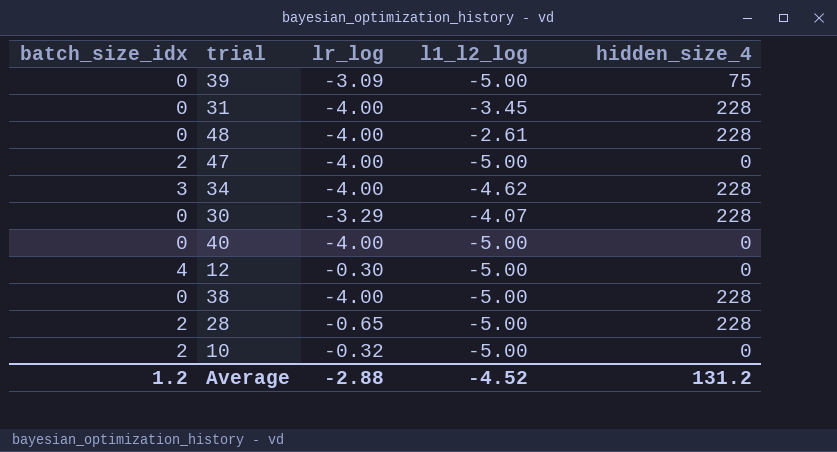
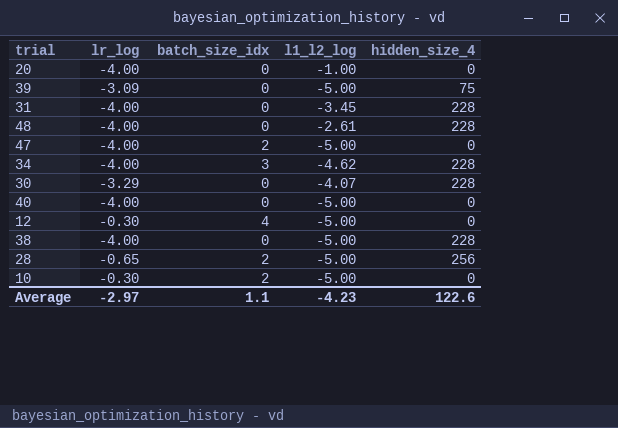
column batch_size_idx | position: 1 -> 3
row 20: none -> -4.00 | 0 | -1.00 | 0
28 | hidden_size_4: 228 -> 256
10 | lr_log: -0.32 -> -0.30
Average | lr_log: -2.88 -> -2.97
Average | batch_size_idx: 1.2 -> 1.1
Average | l1_l2_log: -4.52 -> -4.23
Average | hidden_size_4: 131.2 -> 122.6

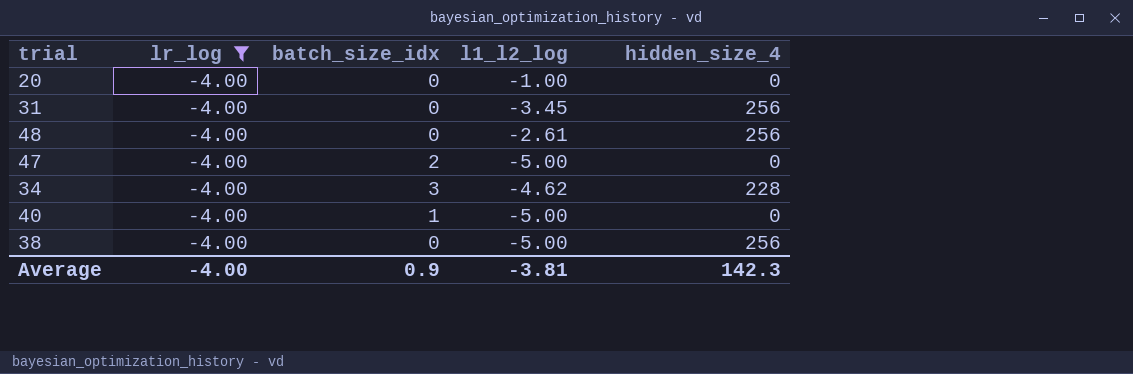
filter: none -> lr_log = -4.00
31 | hidden_size_4: 228 -> 256
48 | hidden_size_4: 228 -> 256
40 | batch_size_idx: 0 -> 1
38 | hidden_size_4: 228 -> 256
Average | lr_log: -2.97 -> -4.00
Average | batch_size_idx: 1.1 -> 0.9
Average | l1_l2_log: -4.23 -> -3.81
Average | hidden_size_4: 122.6 -> 142.3

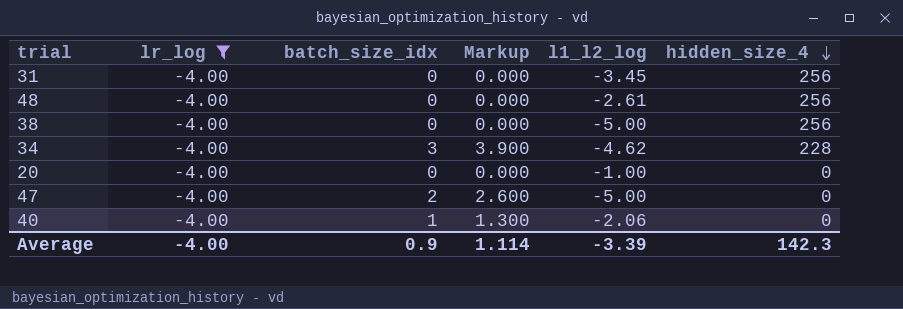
row order: none -> hidden_size_4 descending
column Markup | formula: none -> [batch_size_idx] * 1.3
40 | l1_l2_log: -5.00 -> -2.06
Average | l1_l2_log: -3.81 -> -3.39

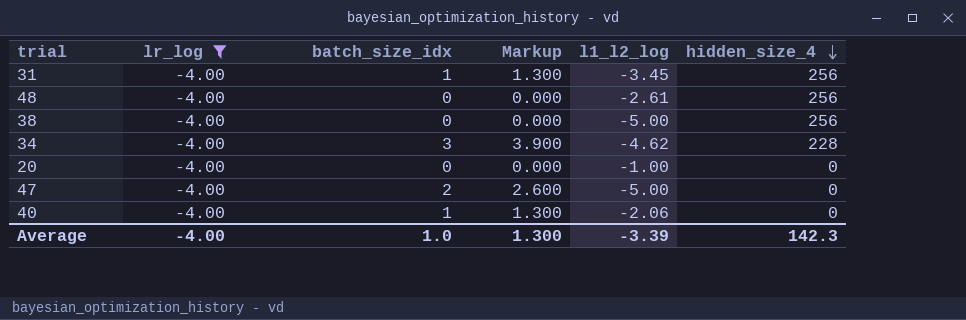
31 | batch_size_idx: 0 -> 1
31 | Markup: 0.000 -> 1.300
Average | batch_size_idx: 0.9 -> 1.0
Average | Markup: 1.114 -> 1.300

